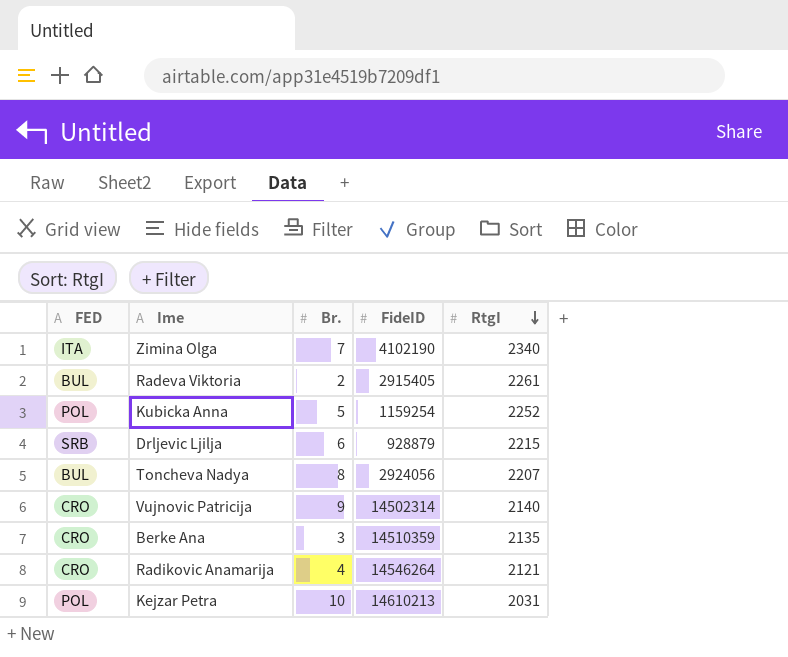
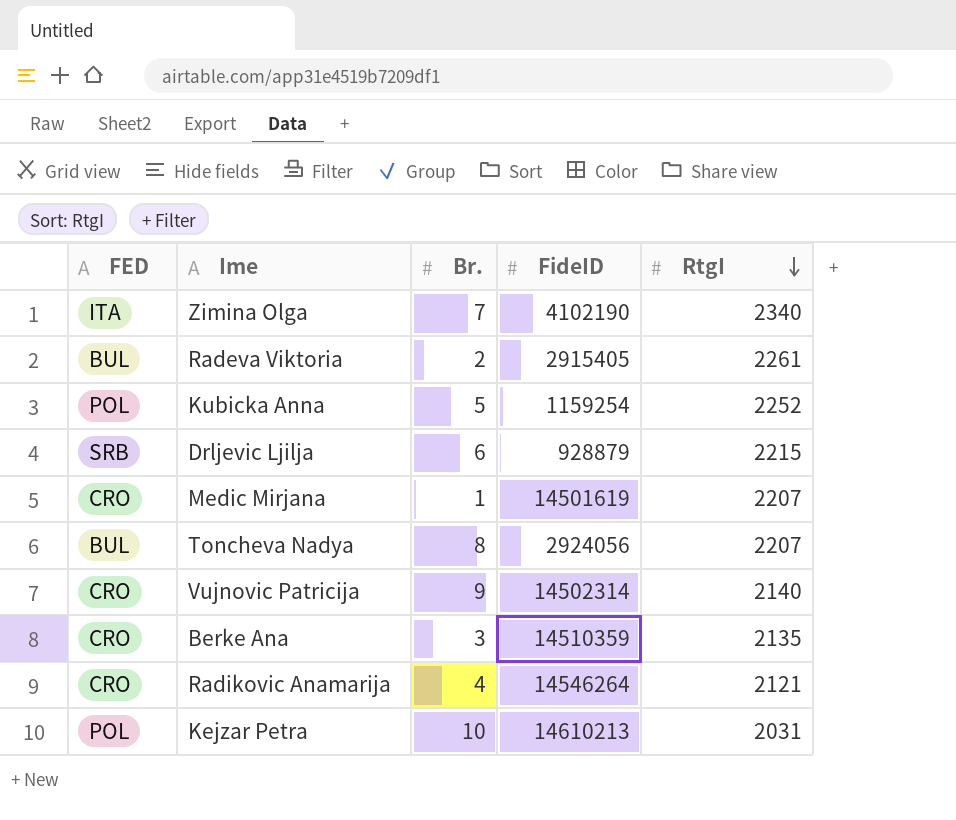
row Medic Mirjana: none -> CRO | 1 | 14501619 | 2207

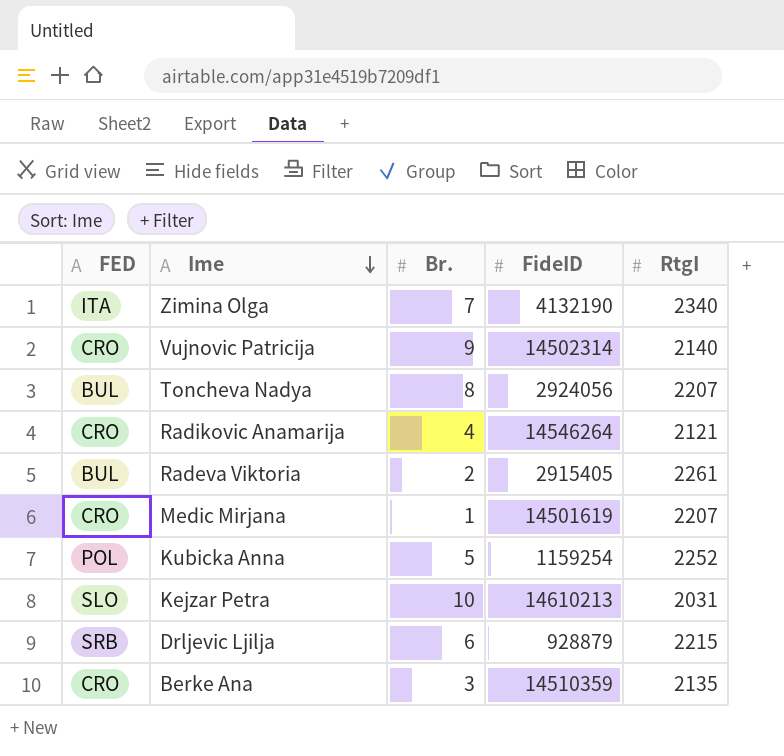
row order: RtgI descending -> Ime descending
Zimina Olga | FideID: 4102190 -> 4132190
Kejzar Petra | FED: POL -> SLO

